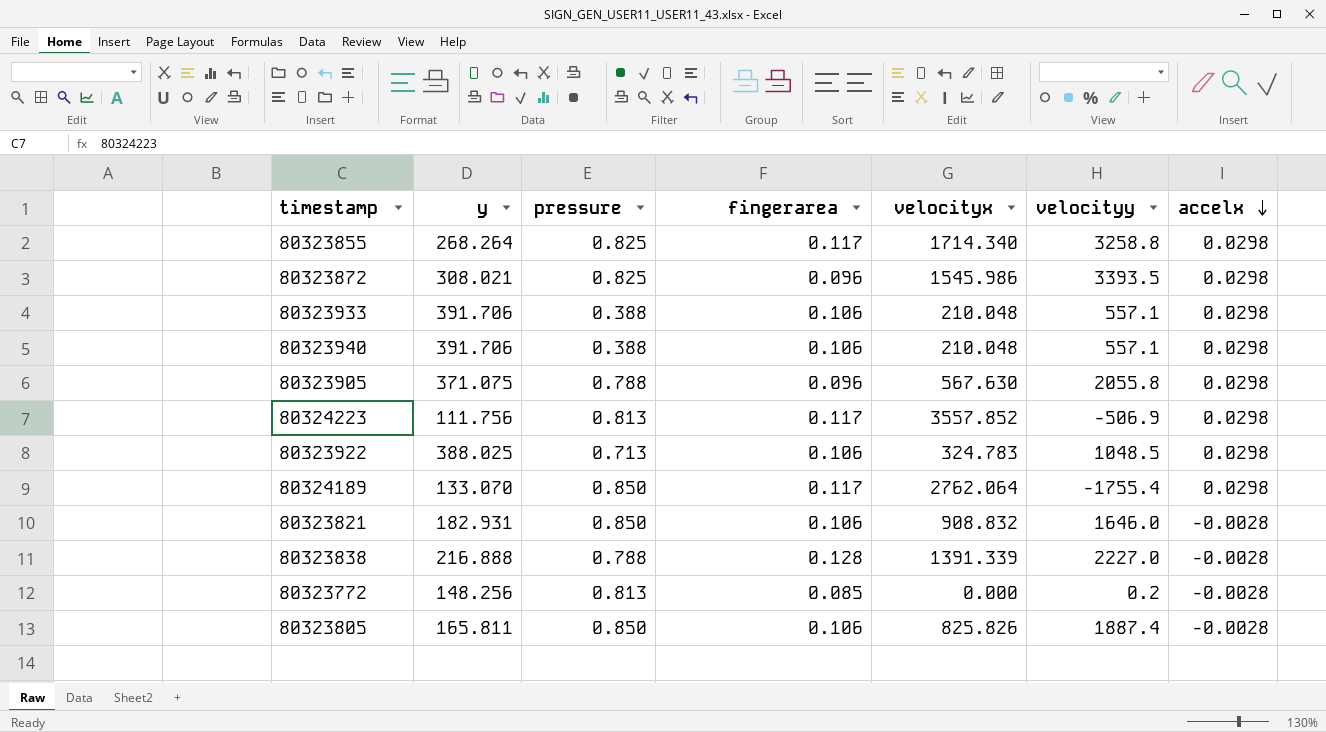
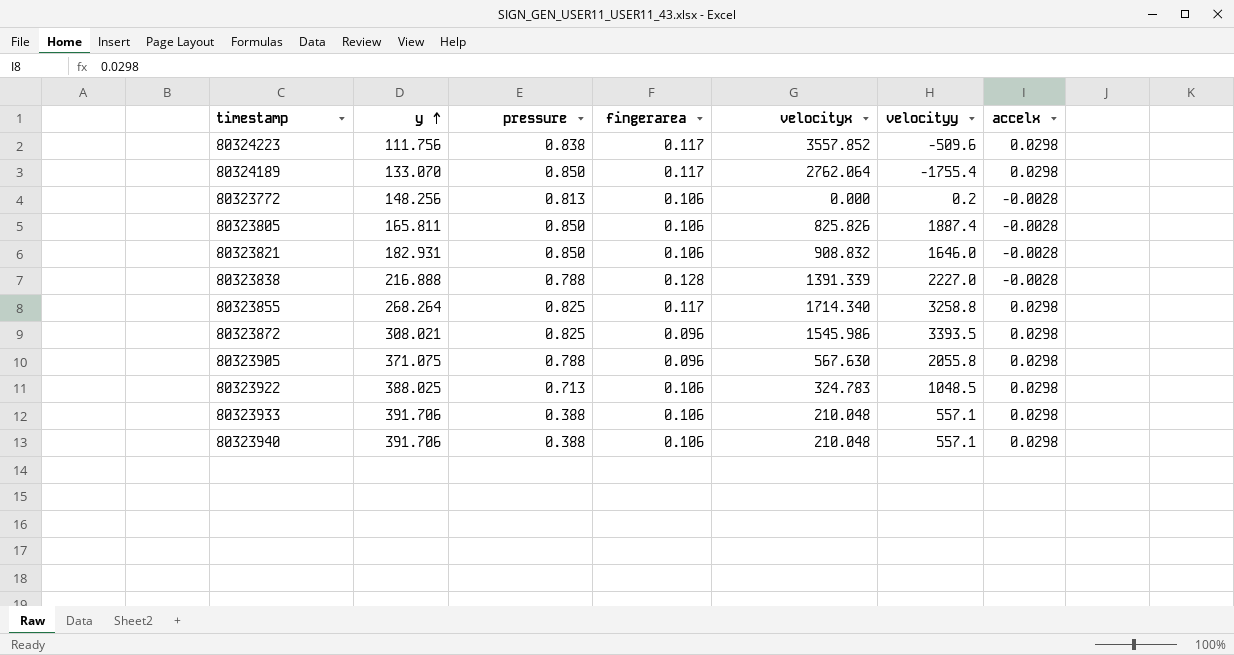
row order: accelx descending -> y ascending
80324223 | pressure: 0.813 -> 0.838
80324223 | velocityy: -506.9 -> -509.6
80323772 | fingerarea: 0.085 -> 0.106

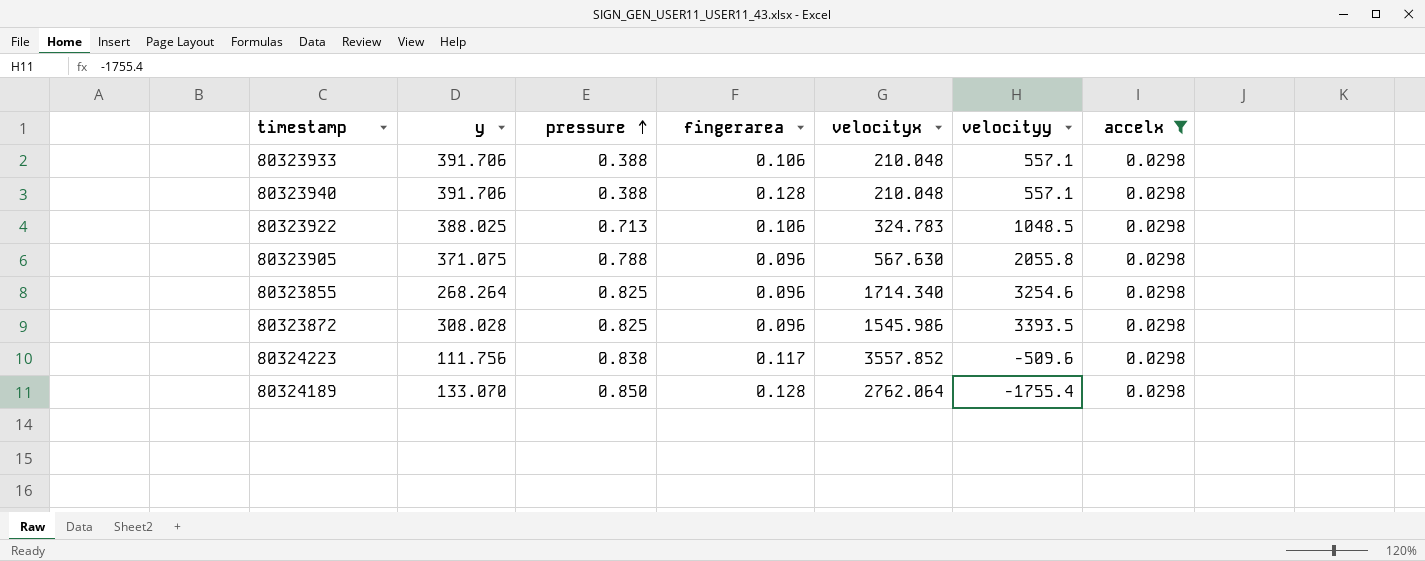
filter: none -> accelx = 0.0298
row order: y ascending -> pressure ascending
80323940 | fingerarea: 0.106 -> 0.128
80323855 | fingerarea: 0.117 -> 0.096
80323855 | velocityy: 3258.8 -> 3254.6
80323872 | y: 308.021 -> 308.028
80324189 | fingerarea: 0.117 -> 0.128

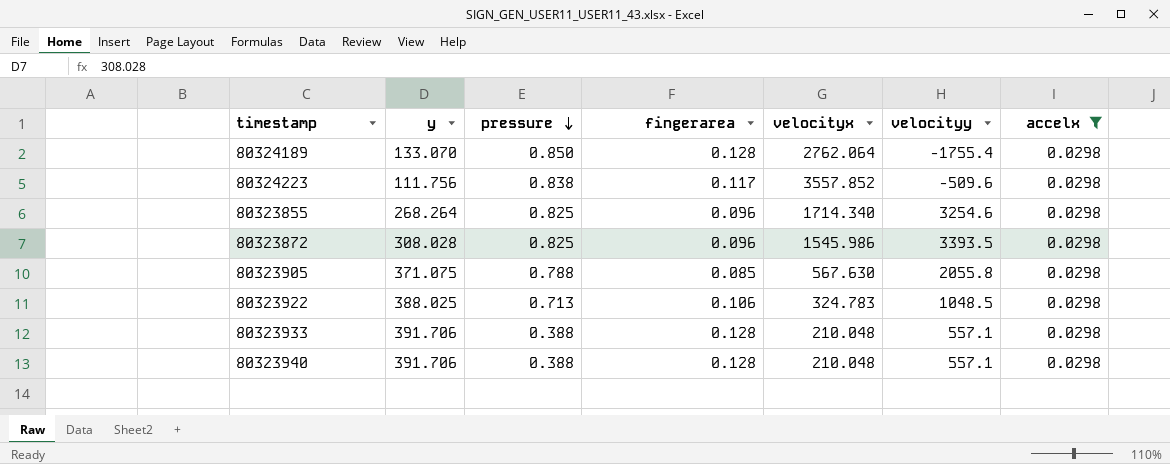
row order: pressure ascending -> pressure descending
80323905 | fingerarea: 0.096 -> 0.085
80323933 | fingerarea: 0.106 -> 0.128

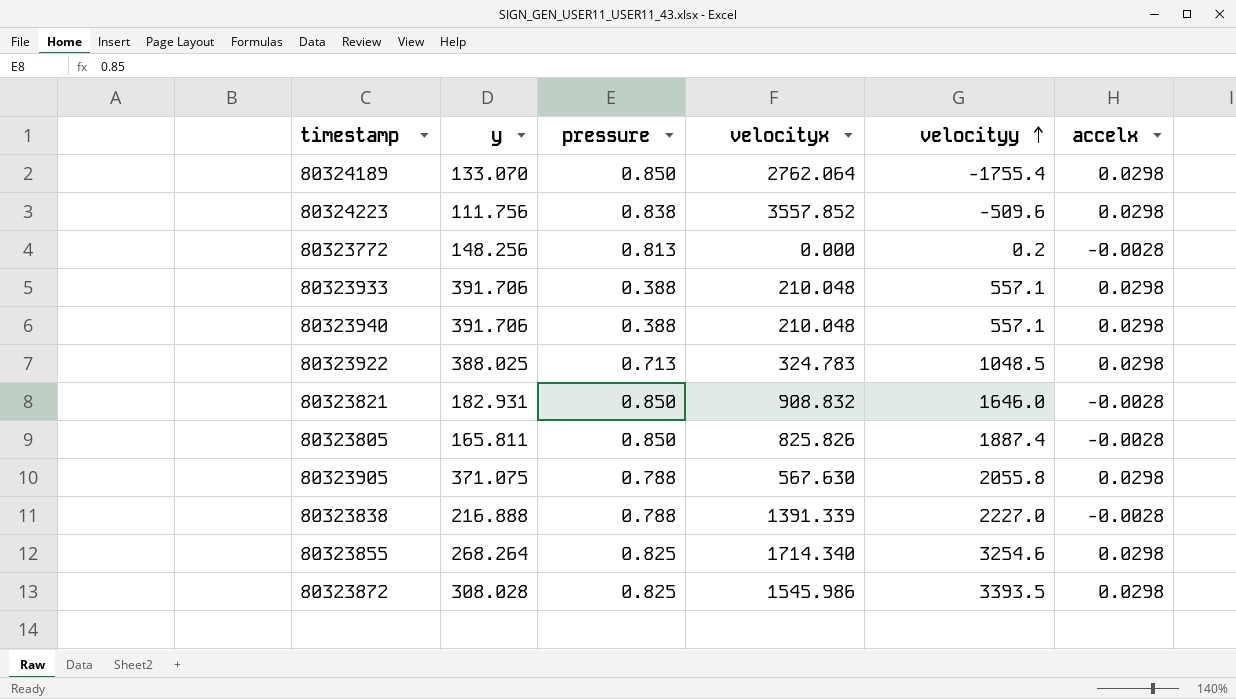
filter: accelx = 0.0298 -> none
row order: pressure descending -> velocityy ascending
column fingerarea | position: 4 -> none

